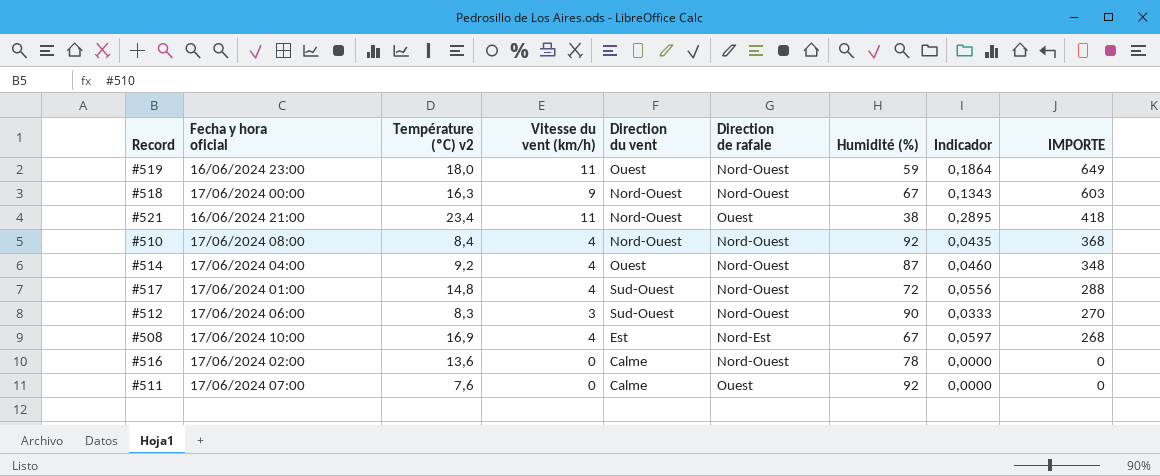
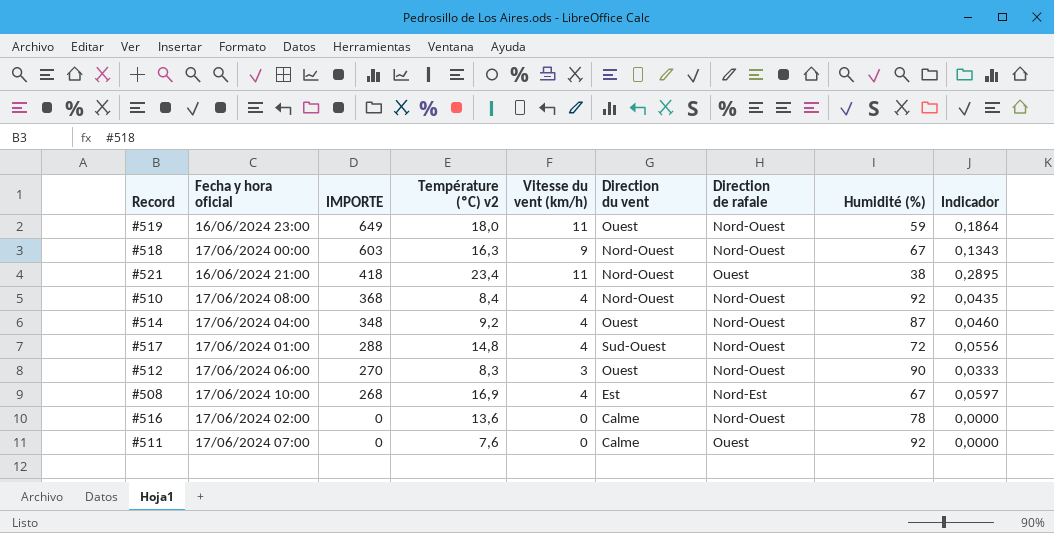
column IMPORTE | position: 9 -> 3
#512 | Direction du vent: Sud-Ouest -> Ouest

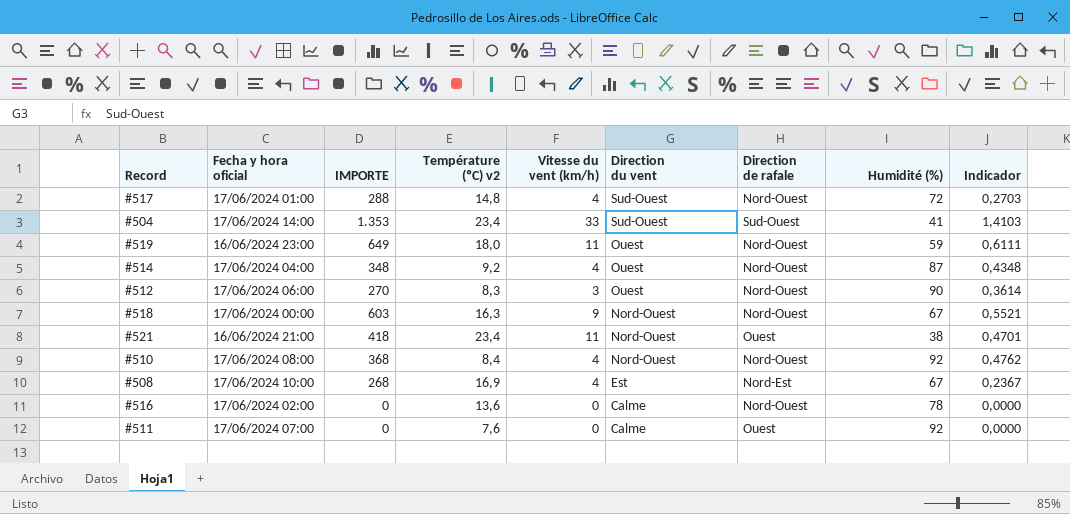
row order: IMPORTE descending -> Direction du vent descending
column Indicador | formula: [Vitesse du vent (km/h)] / [Humidité (%)] -> [Vitesse du vent (km/h)] / [Température (ºC) v2]
row #504: none -> 17/06/2024 14:00 | 1.353 | 23,4 | 33 | Sud-Ouest | Sud-Ouest | 41 | 1,4103

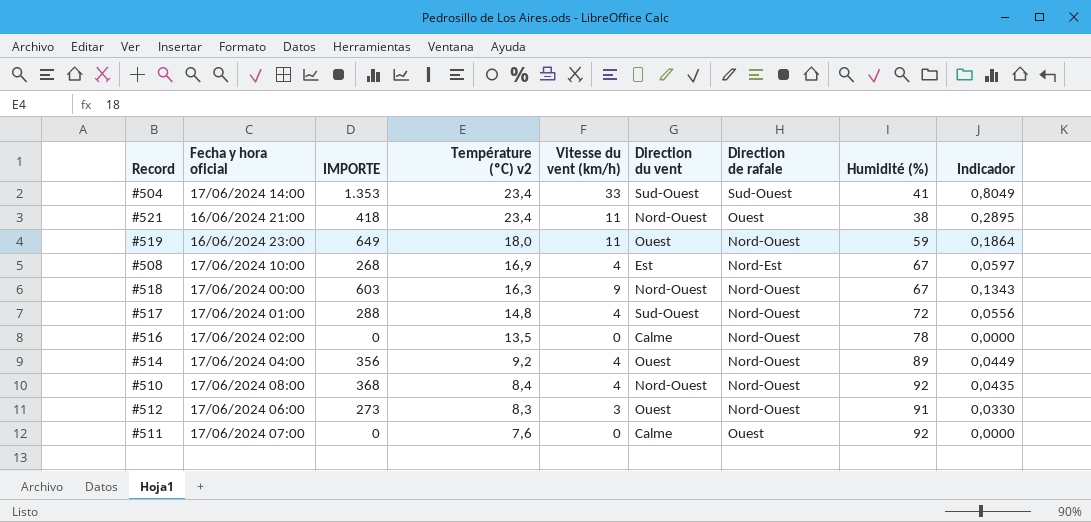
row order: Direction du vent descending -> Température (ºC) v2 descending
column Indicador | formula: [Vitesse du vent (km/h)] / [Température (ºC) v2] -> [Vitesse du vent (km/h)] / [Humidité (%)]
#516 | Température (ºC) v2: 13,6 -> 13,5
#514 | IMPORTE: 348 -> 356
#514 | Humidité (%): 87 -> 89
#512 | IMPORTE: 270 -> 273
#512 | Humidité (%): 90 -> 91

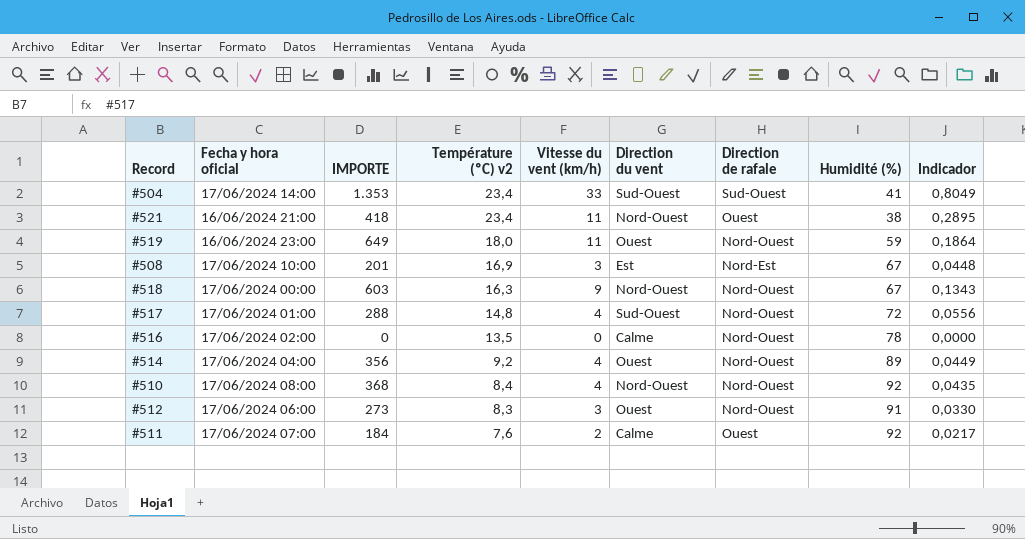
#508 | IMPORTE: 268 -> 201
#508 | Vitesse du vent (km/h): 4 -> 3
#508 | Indicador: 0,0597 -> 0,0448
#511 | IMPORTE: 0 -> 184
#511 | Vitesse du vent (km/h): 0 -> 2
#511 | Indicador: 0,0000 -> 0,0217

